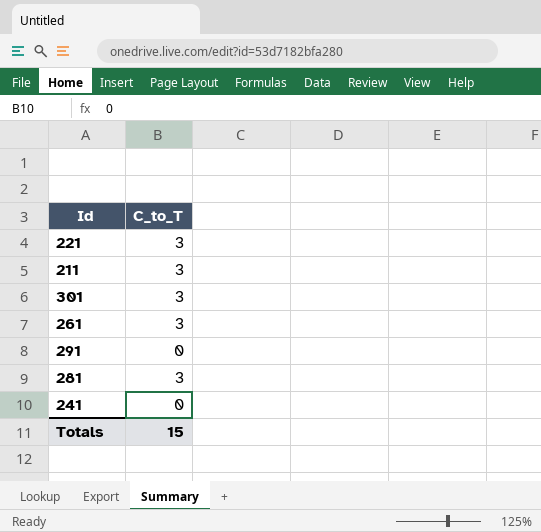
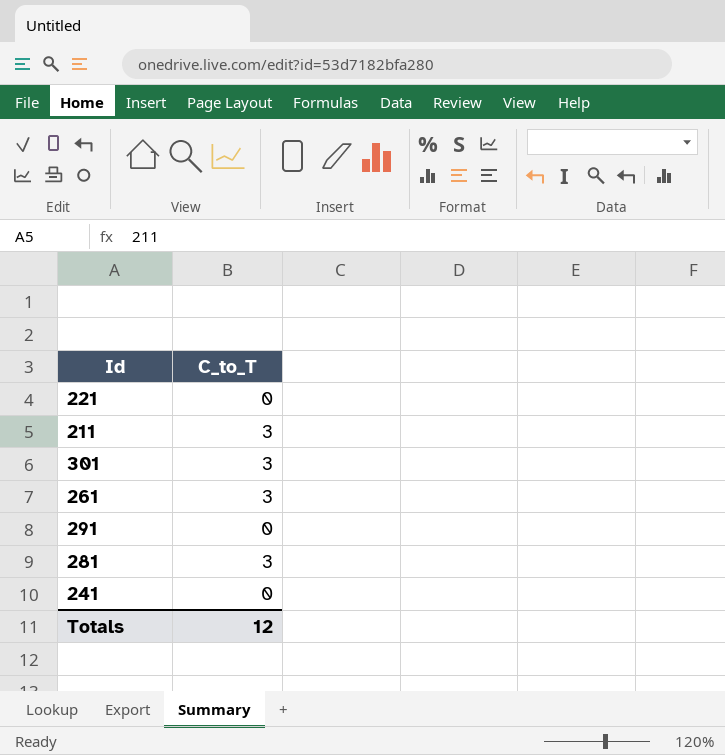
221 | C_to_T: 3 -> 0
Totals | C_to_T: 15 -> 12

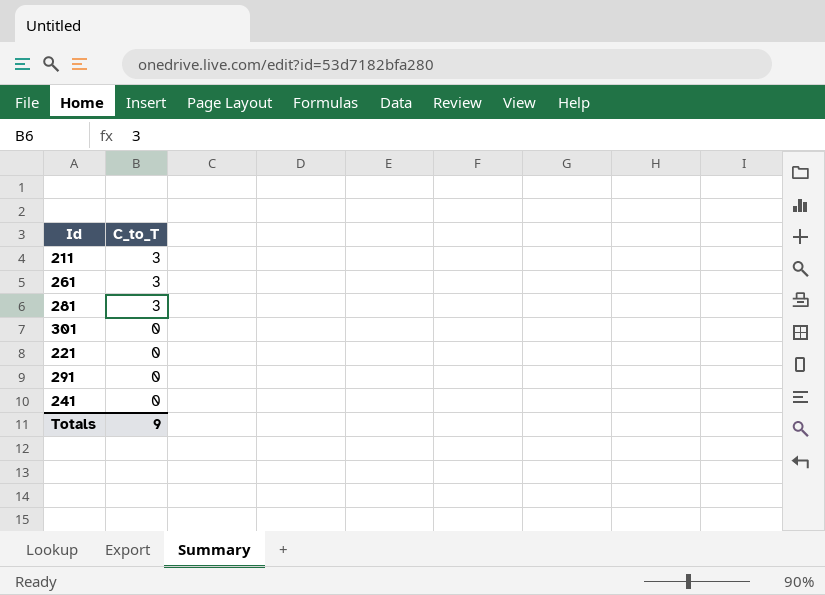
row order: none -> C_to_T descending
301 | C_to_T: 3 -> 0
Totals | C_to_T: 12 -> 9

